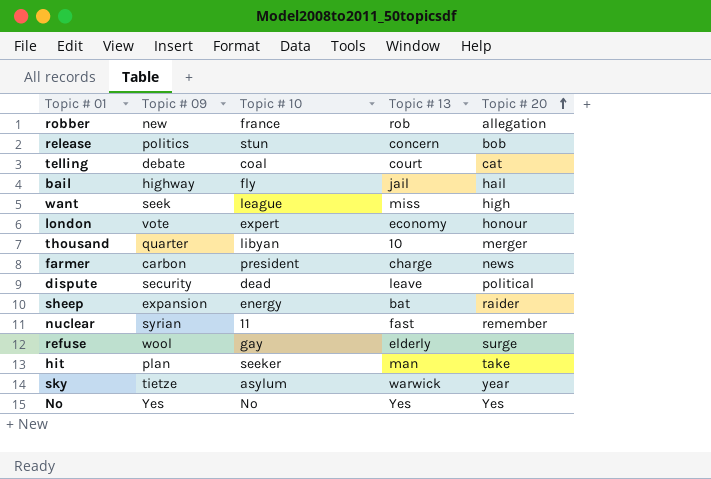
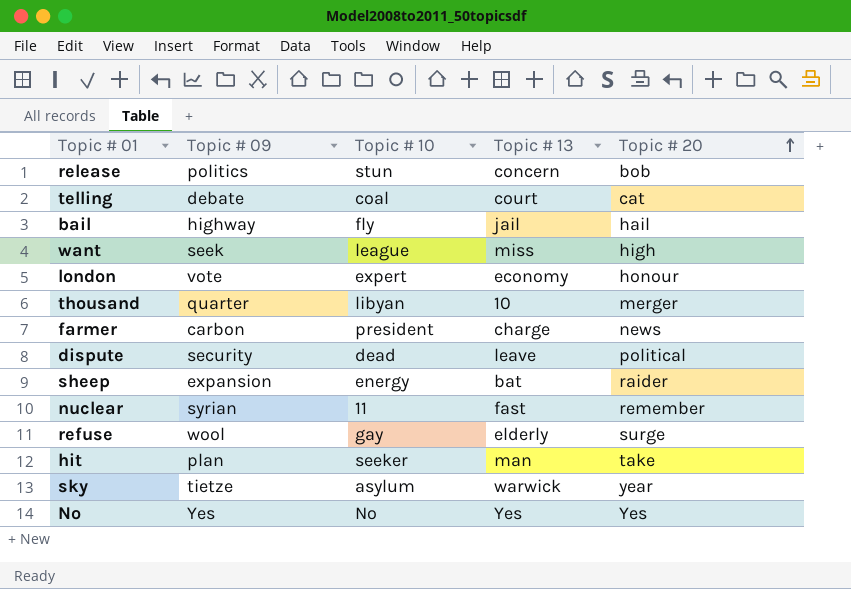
row robber: new | france | rob | allegation -> none

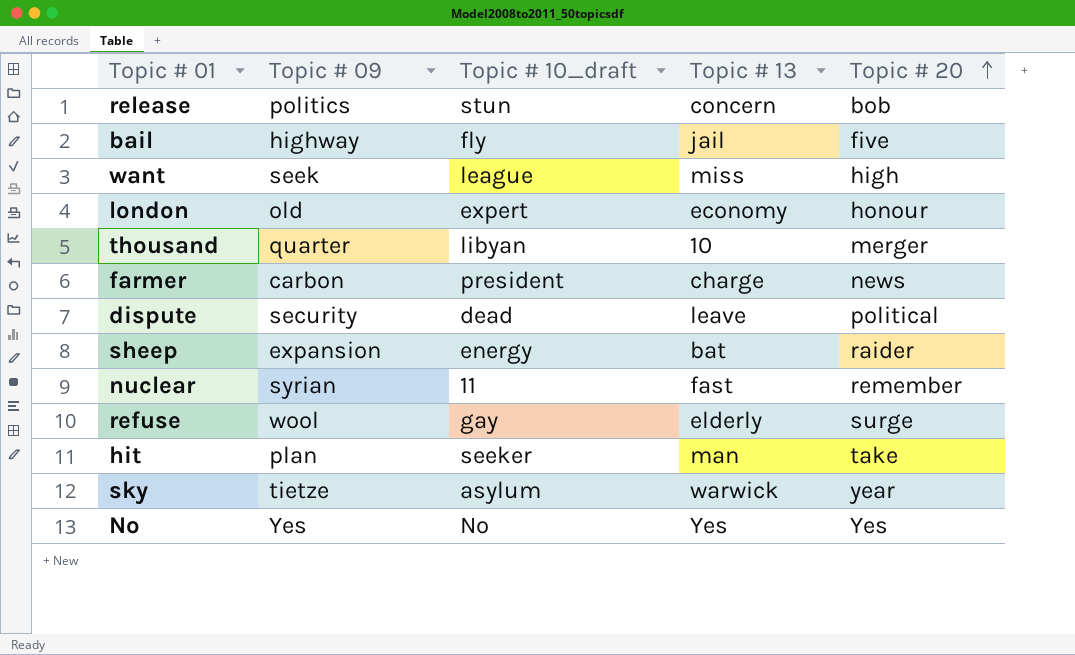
column name: Topic # 10 -> Topic # 10_draft
row telling: debate | coal | court | cat -> none
bail | Topic # 20: hail -> five
london | Topic # 09: vote -> old

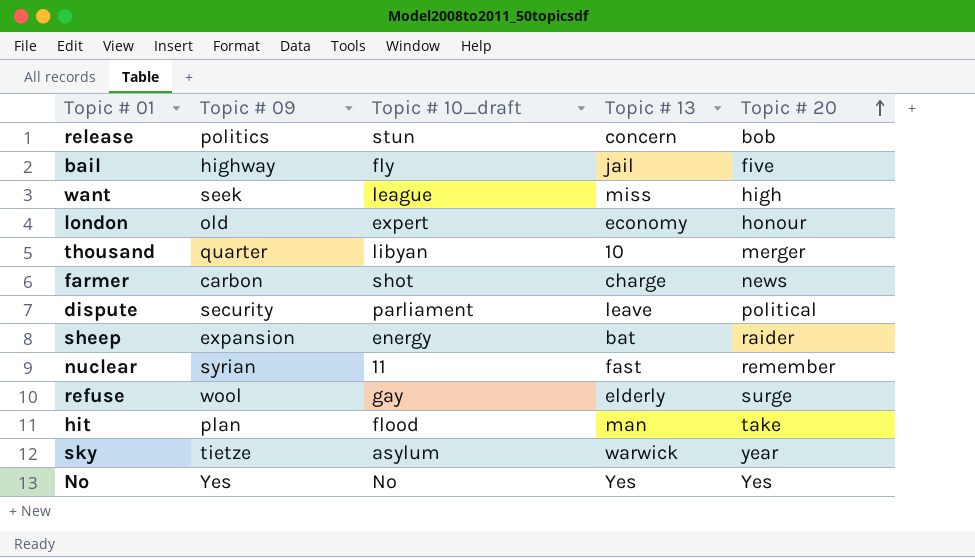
farmer | Topic # 10_draft: president -> shot
dispute | Topic # 10_draft: dead -> parliament
hit | Topic # 10_draft: seeker -> flood

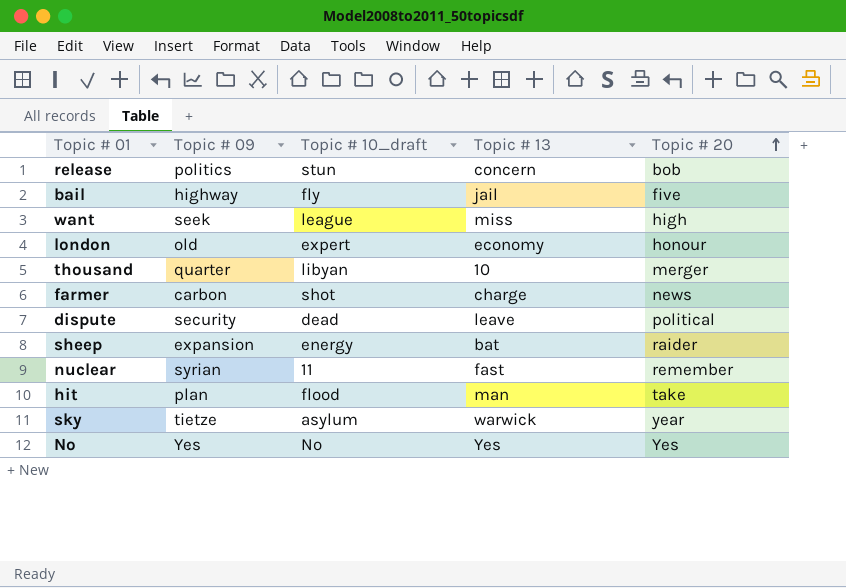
row refuse: wool | gay | elderly | surge -> none
dispute | Topic # 10_draft: parliament -> dead

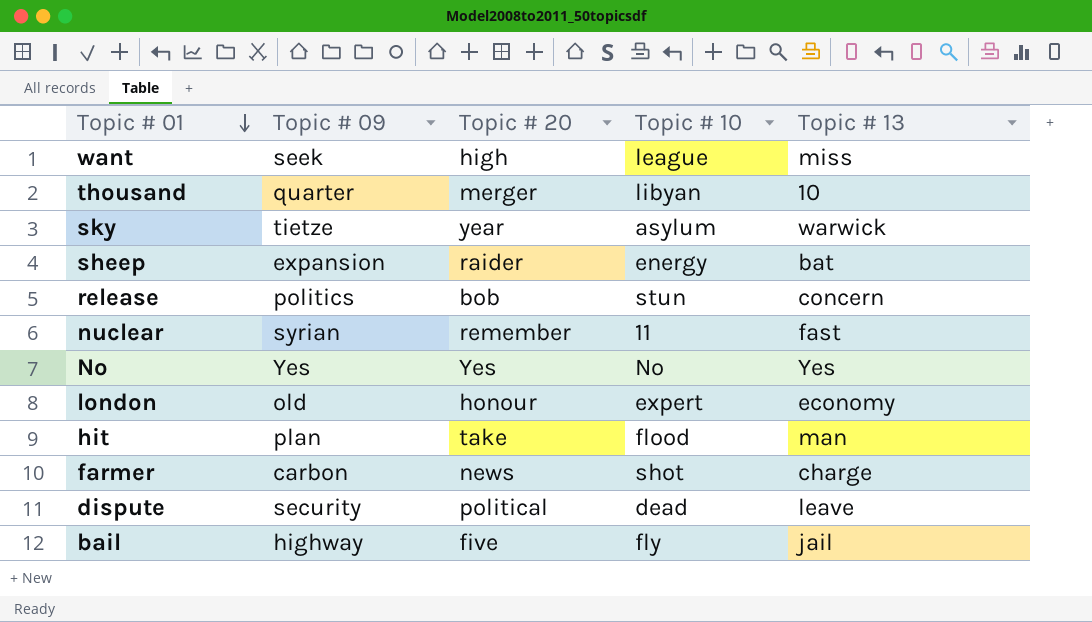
row order: Topic # 20 ascending -> Topic # 01 descending
column Topic # 20 | position: 5 -> 3
column name: Topic # 10_draft -> Topic # 10

